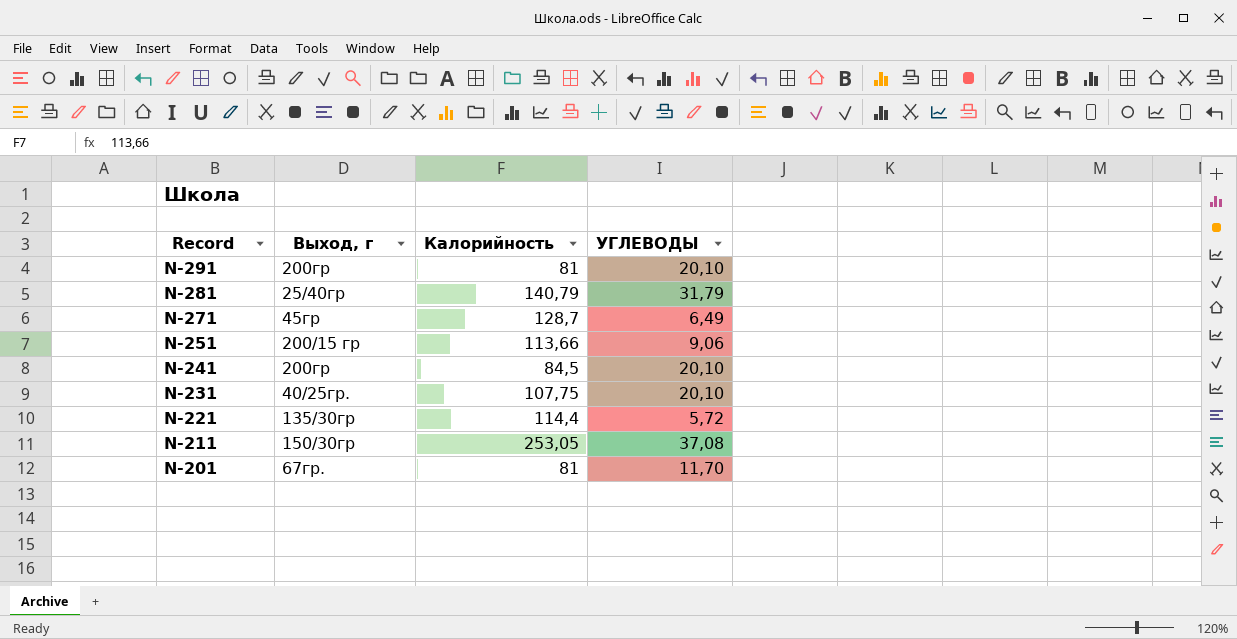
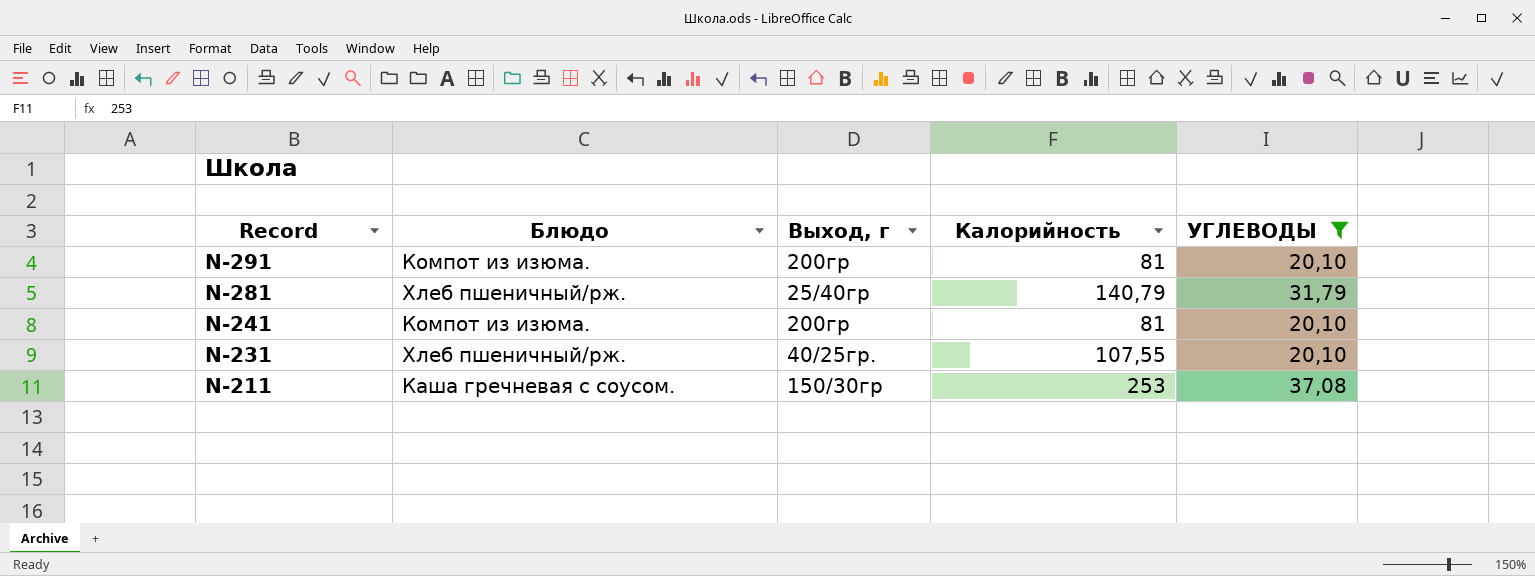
filter: none -> УГЛЕВОДЫ >= 20,10
column Блюдо | position: none -> 2
N-241 | Калорийность: 84,5 -> 81
N-231 | Калорийность: 107,75 -> 107,55
N-211 | Калорийность: 253,05 -> 253

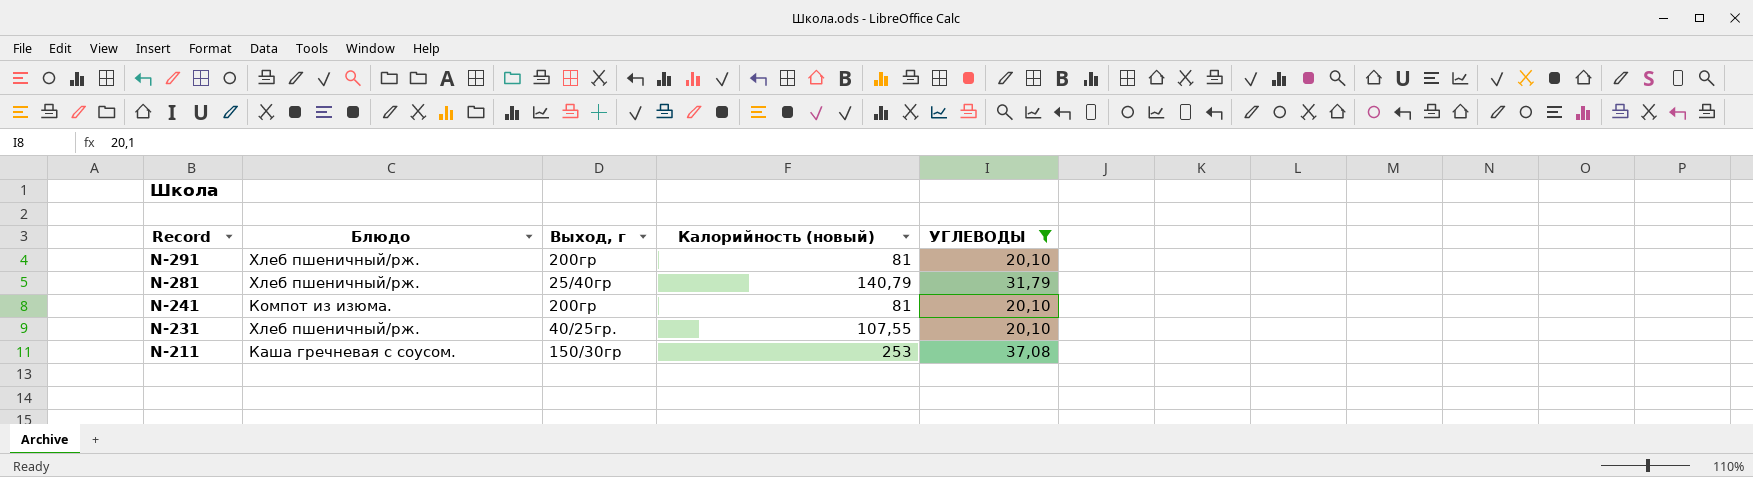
column name: Калорийность -> Калорийность (новый)
N-291 | Блюдо: Компот из изюма. -> Хлеб пшеничный/рж.

